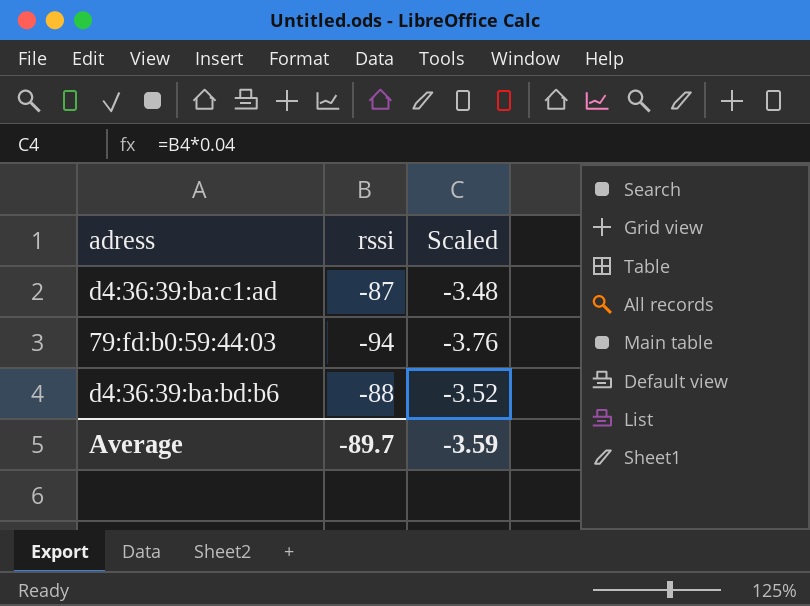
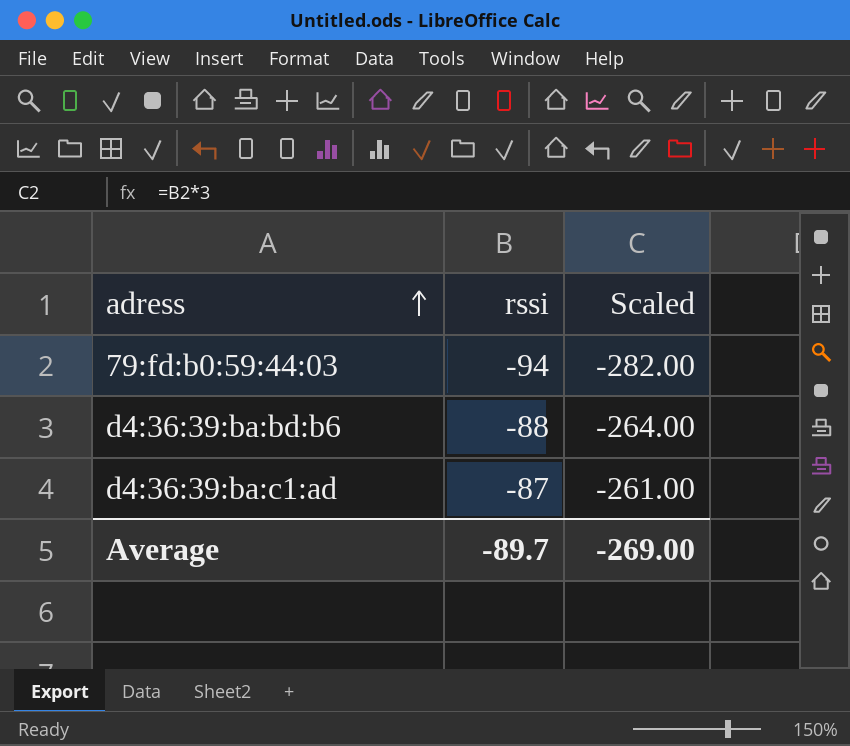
row order: none -> adress ascending
column Scaled | formula: [rssi] * 0.04 -> [rssi] * 3
Average | Scaled: -3.59 -> -269.00

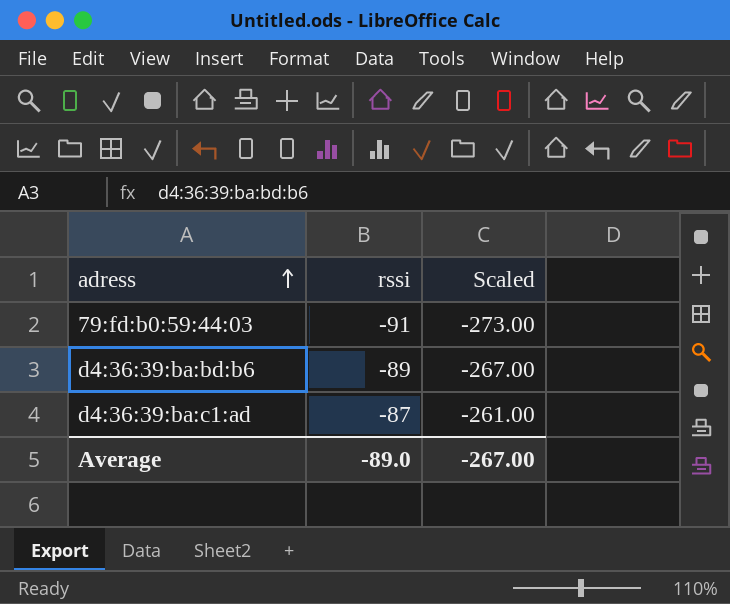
79:fd:b0:59:44:03 | rssi: -94 -> -91
79:fd:b0:59:44:03 | Scaled: -282.00 -> -273.00
d4:36:39:ba:bd:b6 | rssi: -88 -> -89
d4:36:39:ba:bd:b6 | Scaled: -264.00 -> -267.00
Average | rssi: -89.7 -> -89.0
Average | Scaled: -269.00 -> -267.00

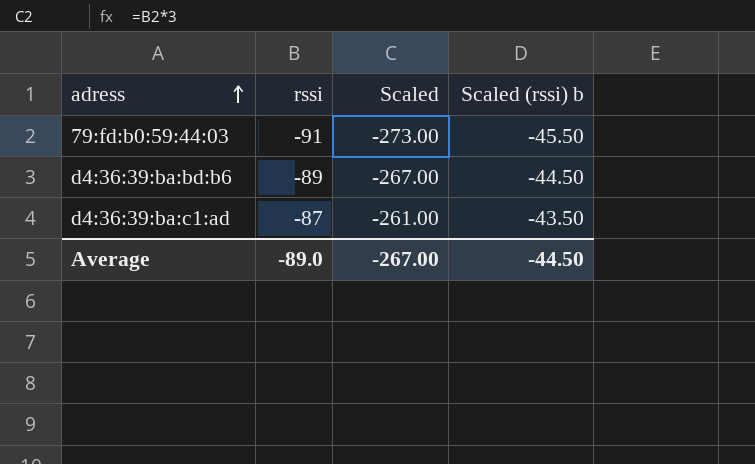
column Scaled (rssi) b | formula: none -> [rssi] * 0.5

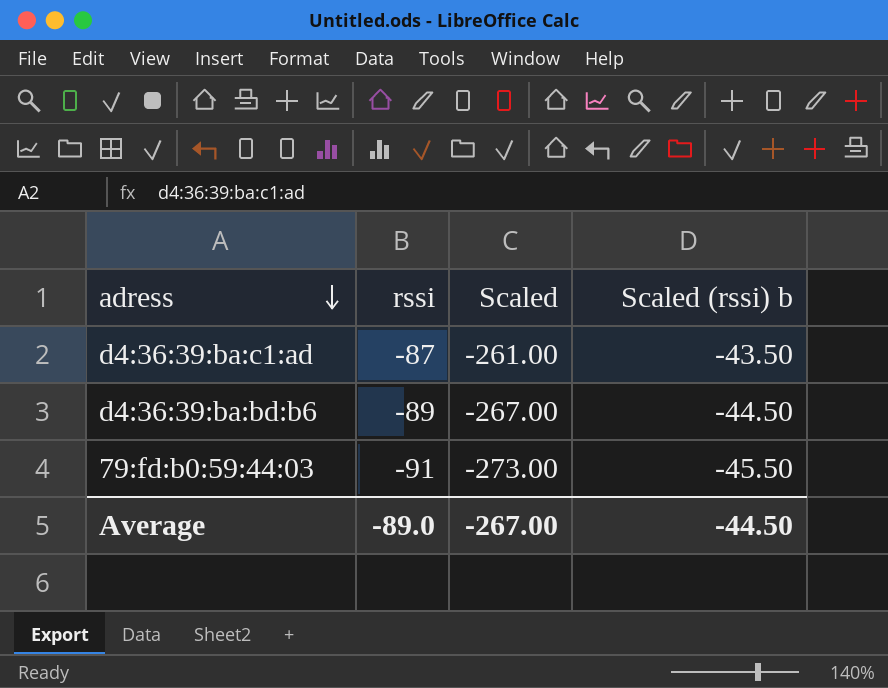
row order: adress ascending -> adress descending

